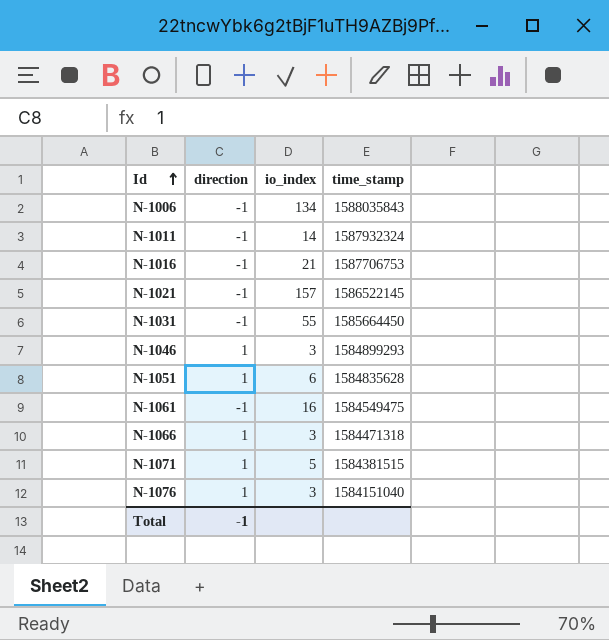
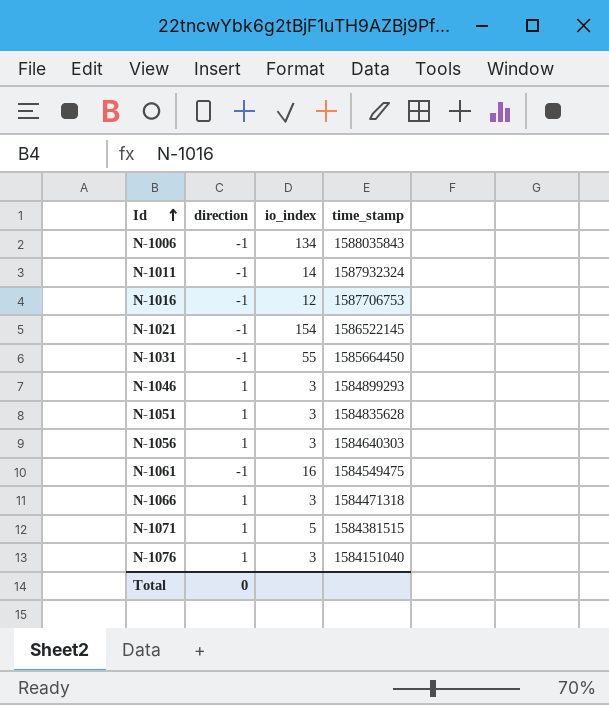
N-1016 | io_index: 21 -> 12
N-1021 | io_index: 157 -> 154
N-1051 | io_index: 6 -> 3
row N-1056: none -> 1 | 3 | 1584640303
Total | direction: -1 -> 0

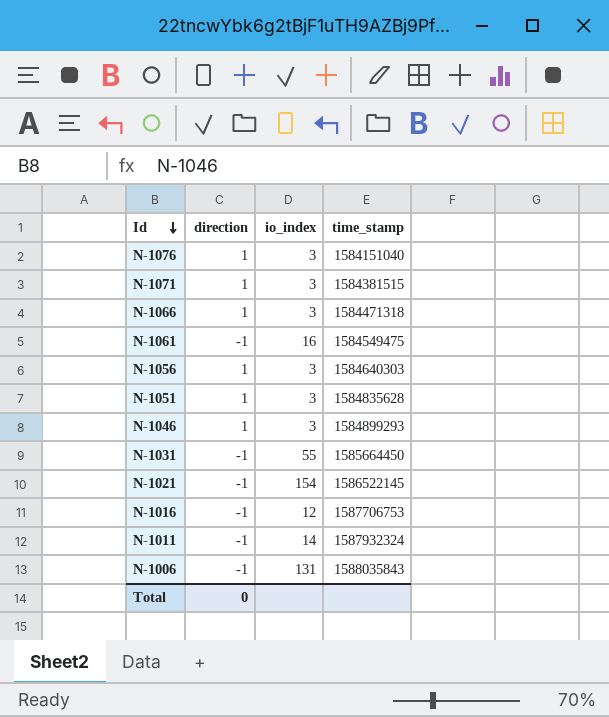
row order: Id ascending -> Id descending
N-1071 | io_index: 5 -> 3
N-1006 | io_index: 134 -> 131

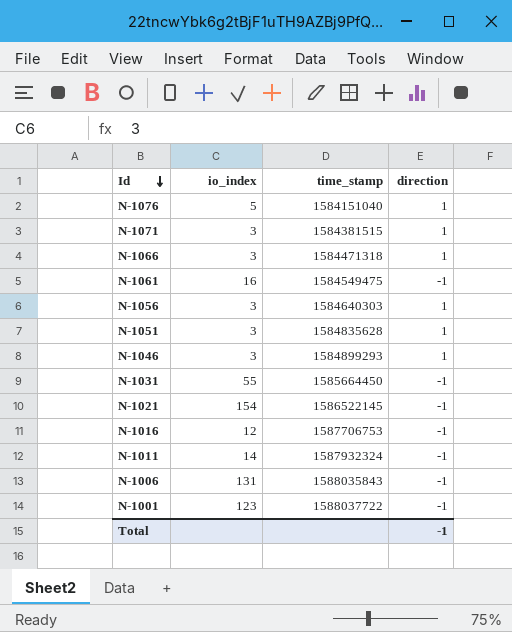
column direction | position: 2 -> 4
N-1076 | io_index: 3 -> 5
row N-1001: none -> 123 | 1588037722 | -1
Total | direction: 0 -> -1

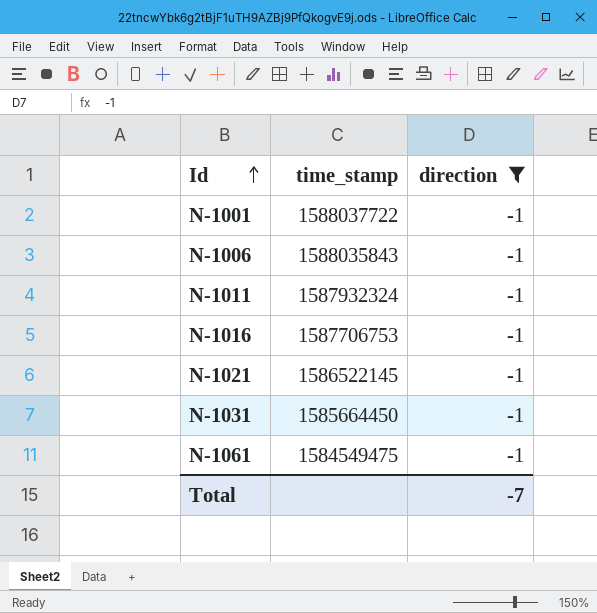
filter: none -> direction = -1
row order: Id descending -> Id ascending
column io_index | position: 2 -> none
Total | direction: -1 -> -7

